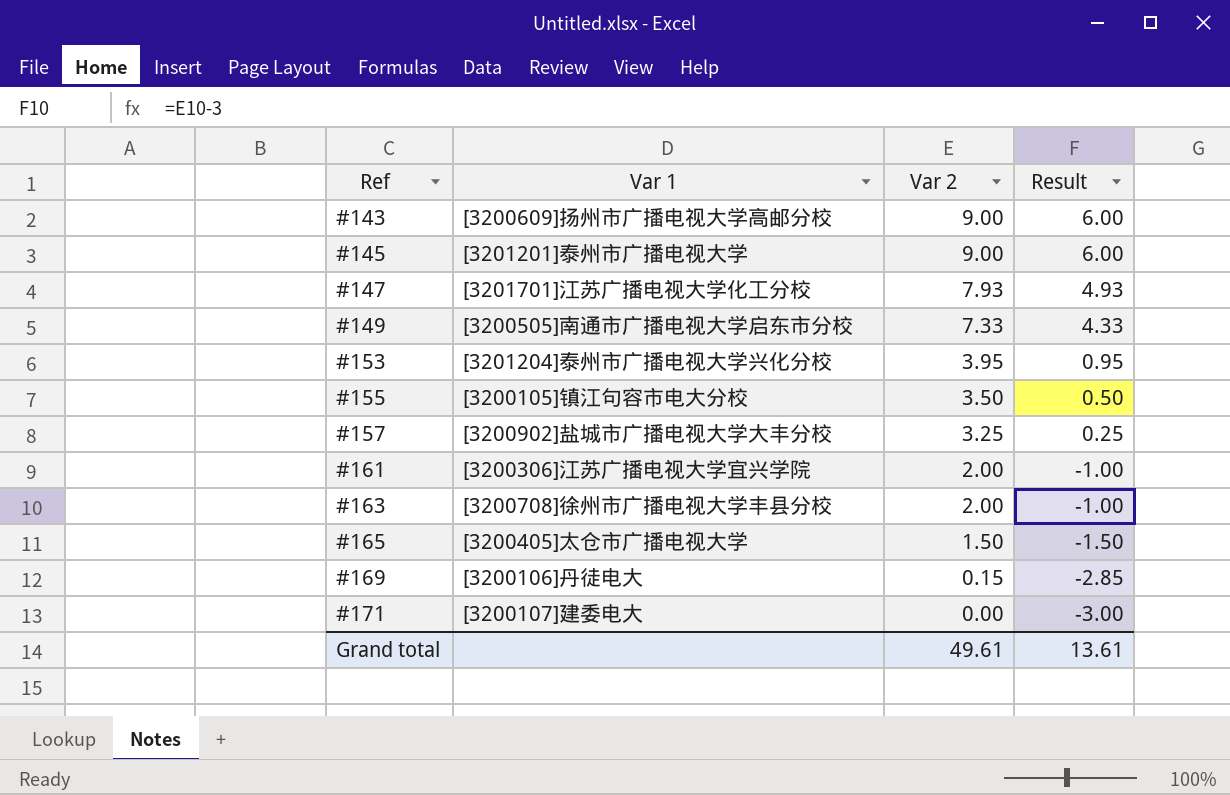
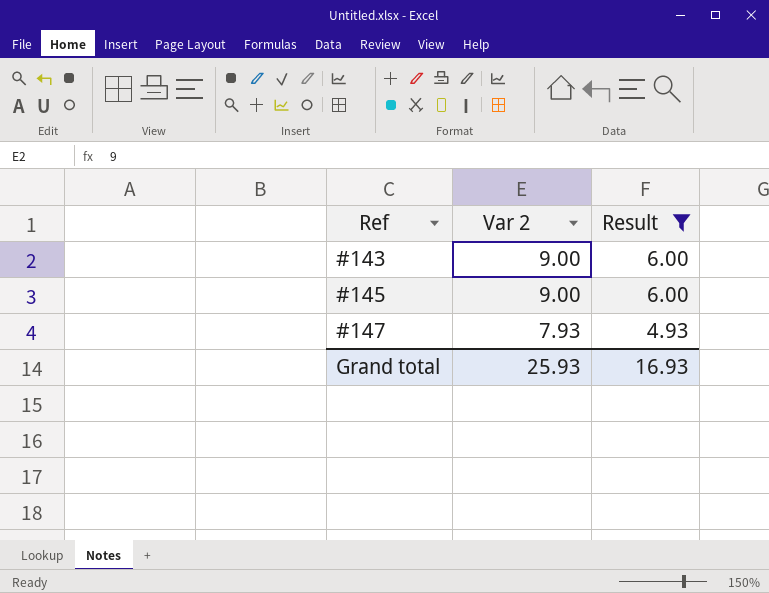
filter: none -> Result >= 4.93
column Var 1 | position: 2 -> none
Grand total | Var 2: 49.61 -> 25.93
Grand total | Result: 13.61 -> 16.93

